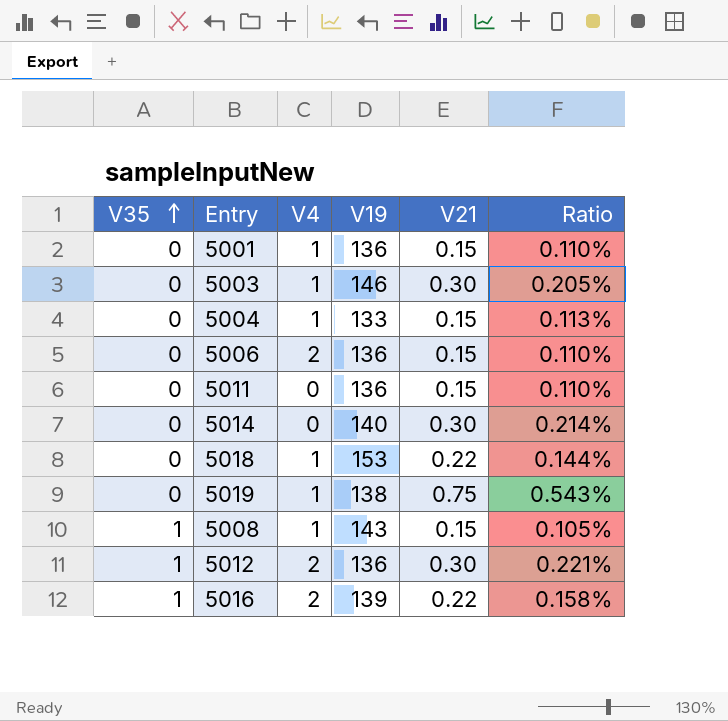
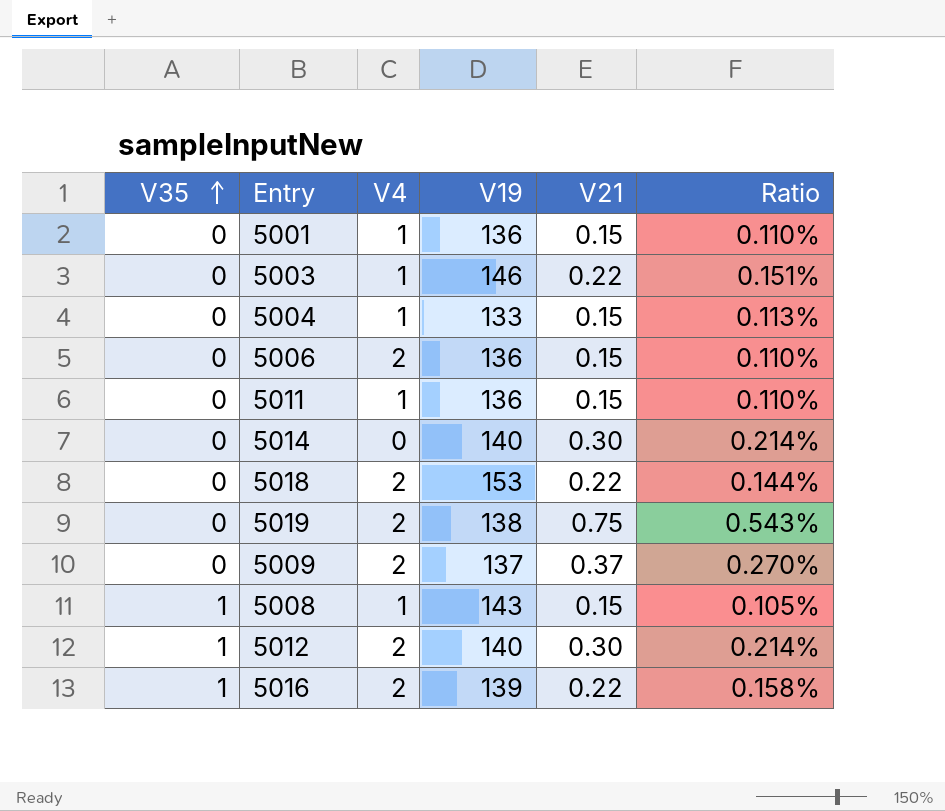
5003 | V21: 0.30 -> 0.22
5003 | Ratio: 0.205% -> 0.151%
5011 | V4: 0 -> 1
5018 | V4: 1 -> 2
5019 | V4: 1 -> 2
row 5009: none -> 0 | 2 | 137 | 0.37 | 0.270%
5012 | V19: 136 -> 140
5012 | Ratio: 0.221% -> 0.214%

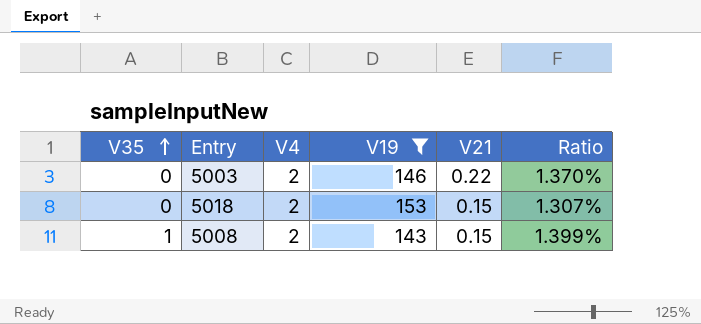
filter: none -> V19 >= 143
column Ratio | formula: [V21] / [V19] -> [V4] / [V19]
5003 | V4: 1 -> 2
5018 | V21: 0.22 -> 0.15
5008 | V4: 1 -> 2

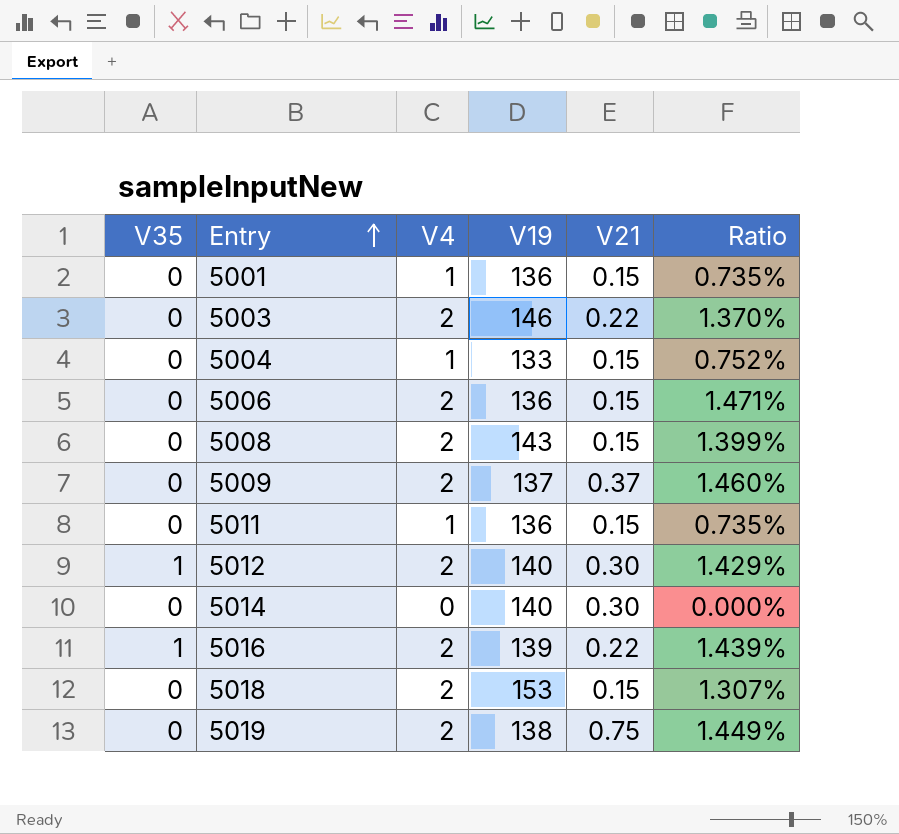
filter: V19 >= 143 -> none
row order: V35 ascending -> Entry ascending
5008 | V35: 1 -> 0

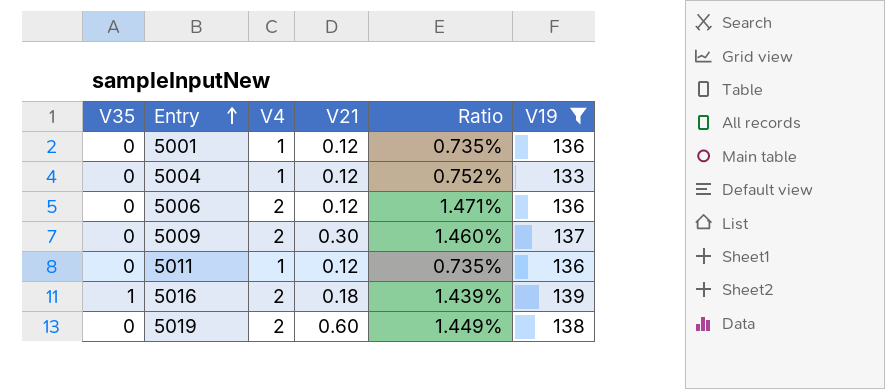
filter: none -> V19 <= 139
column V19 | position: 4 -> 6
5001 | V21: 0.15 -> 0.12
5004 | V21: 0.15 -> 0.12
5006 | V21: 0.15 -> 0.12
5009 | V21: 0.37 -> 0.30
5011 | V21: 0.15 -> 0.12
5016 | V21: 0.22 -> 0.18
5019 | V21: 0.75 -> 0.60

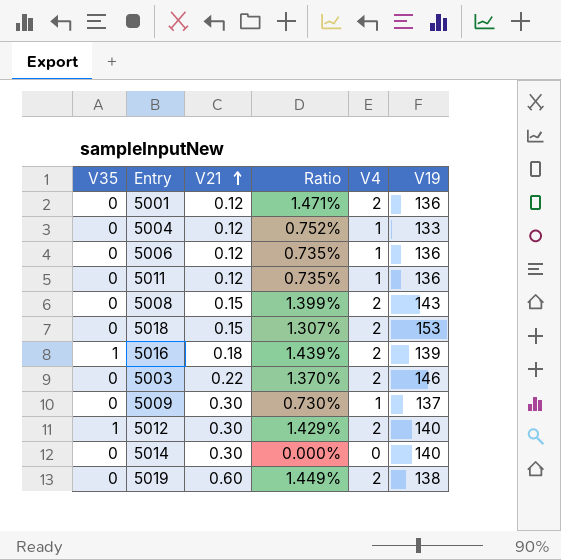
filter: V19 <= 139 -> none
row order: Entry ascending -> V21 ascending
column V4 | position: 3 -> 5
5001 | Ratio: 0.735% -> 1.471%
5001 | V4: 1 -> 2
5006 | Ratio: 1.471% -> 0.735%
5006 | V4: 2 -> 1
5009 | Ratio: 1.460% -> 0.730%
5009 | V4: 2 -> 1

